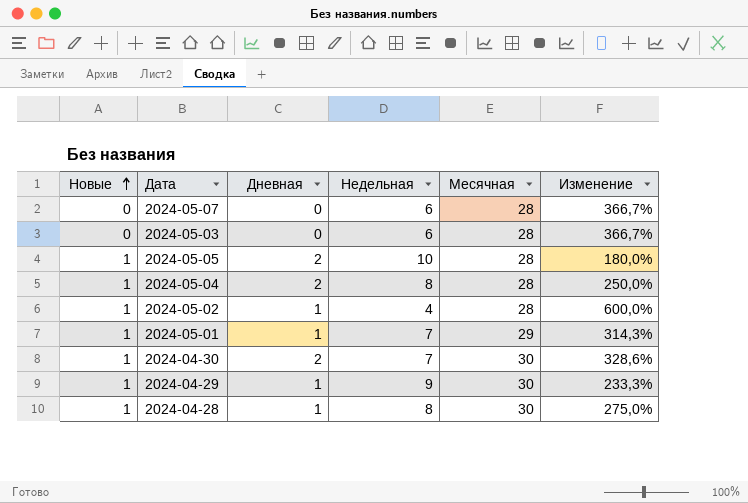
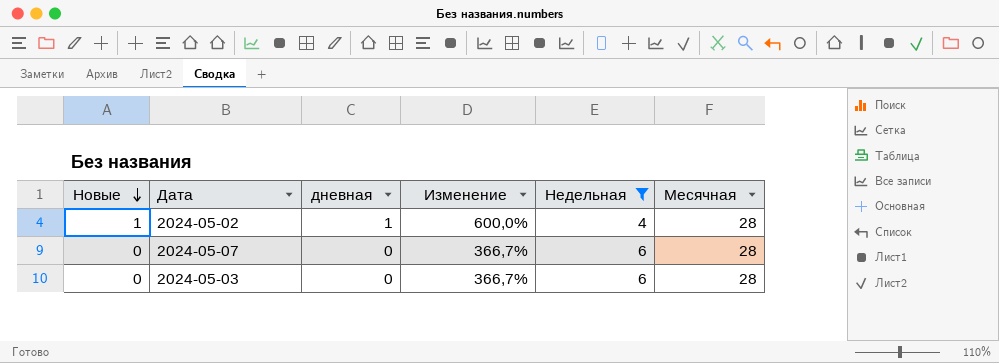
filter: none -> Недельная <= 6
row order: Новые ascending -> Новые descending
column name: Дневная -> дневная
column Изменение | position: 6 -> 4

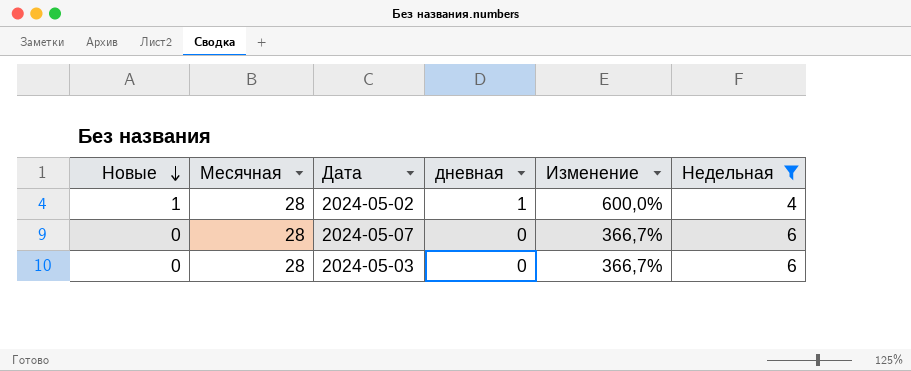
column Месячная | position: 6 -> 2

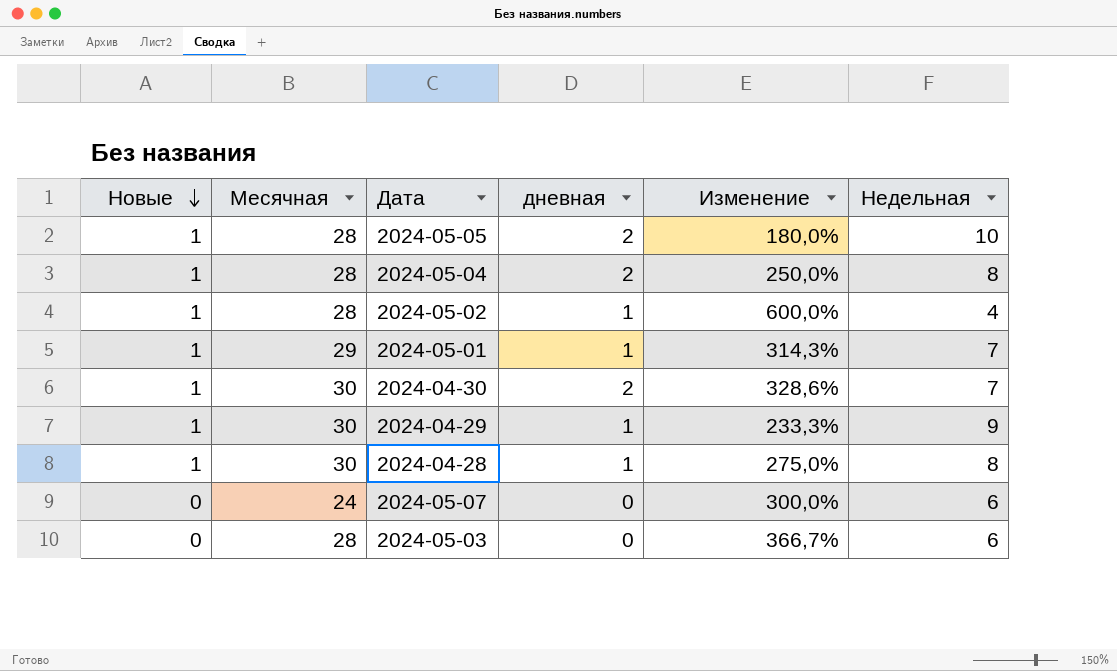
filter: Недельная <= 6 -> none
2024-05-07 | Месячная: 28 -> 24
2024-05-07 | Изменение: 366,7% -> 300,0%

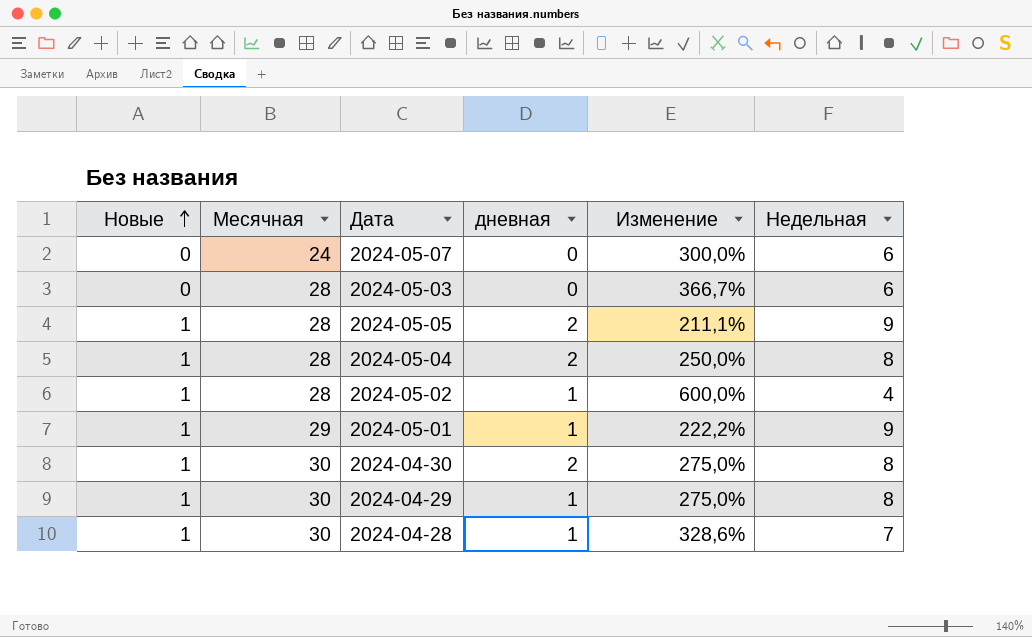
row order: Новые descending -> Новые ascending
2024-05-05 | Изменение: 180,0% -> 211,1%
2024-05-05 | Недельная: 10 -> 9
2024-05-01 | Изменение: 314,3% -> 222,2%
2024-05-01 | Недельная: 7 -> 9
2024-04-30 | Изменение: 328,6% -> 275,0%
2024-04-30 | Недельная: 7 -> 8
2024-04-29 | Изменение: 233,3% -> 275,0%
2024-04-29 | Недельная: 9 -> 8
2024-04-28 | Изменение: 275,0% -> 328,6%
2024-04-28 | Недельная: 8 -> 7

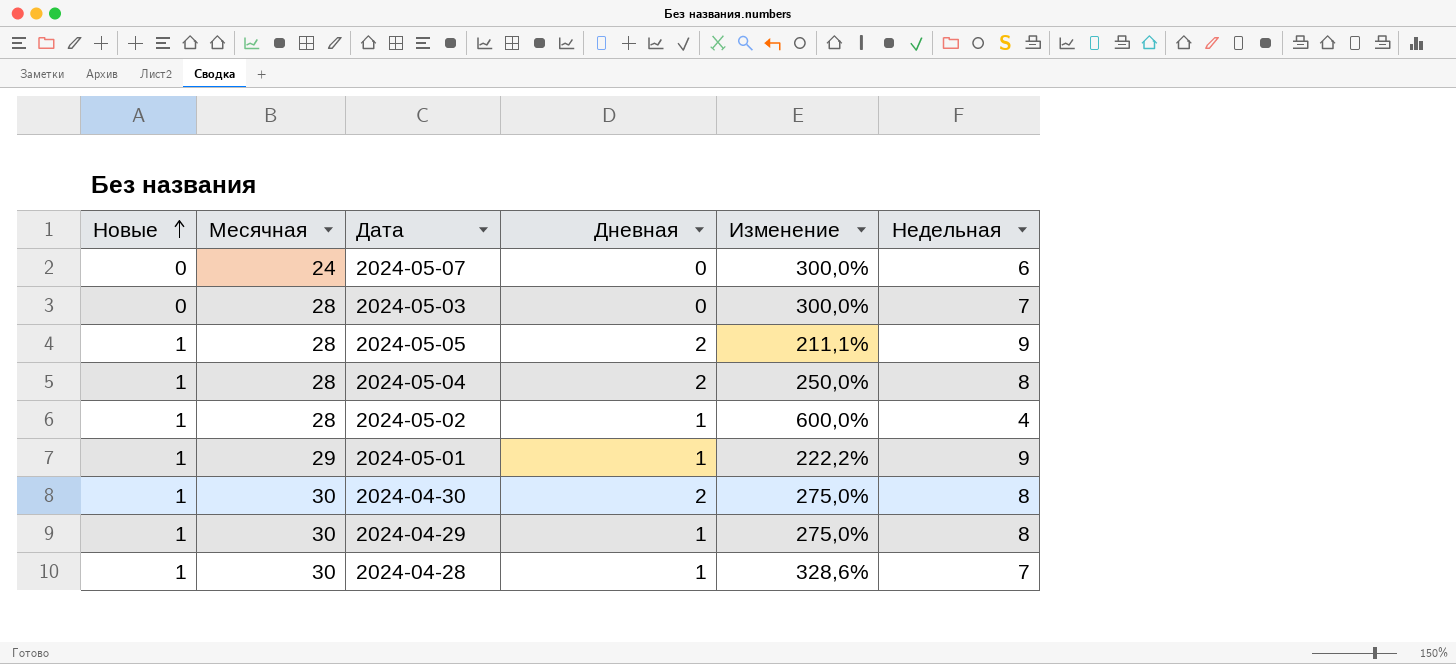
column name: дневная -> Дневная
2024-05-03 | Изменение: 366,7% -> 300,0%
2024-05-03 | Недельная: 6 -> 7

